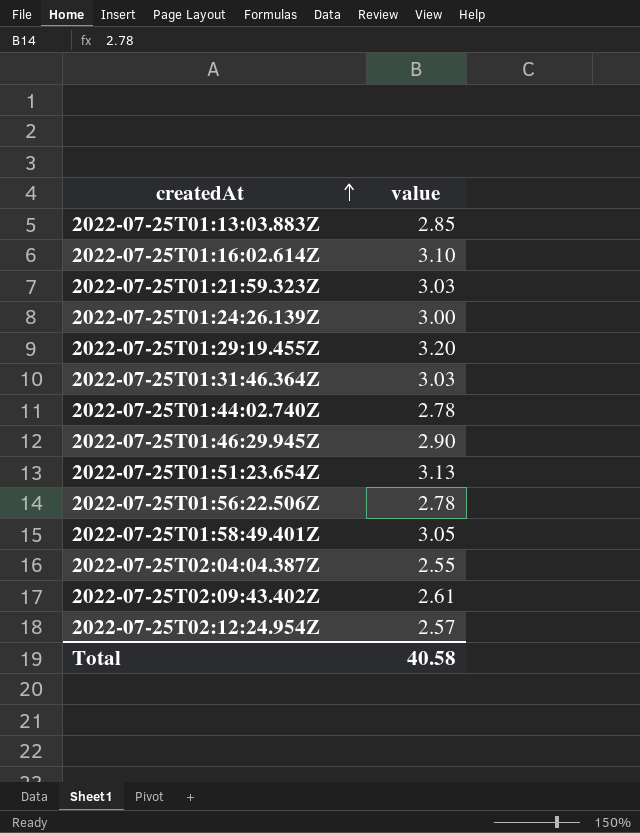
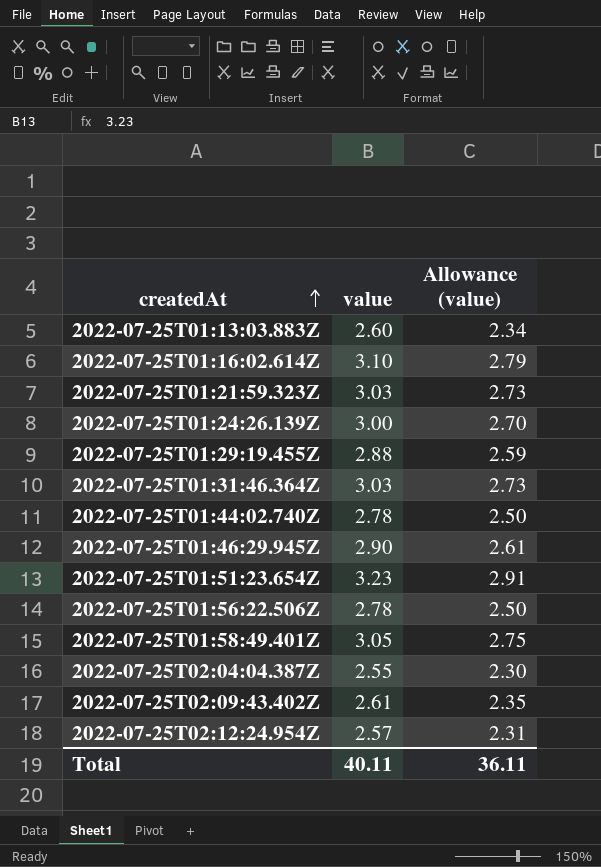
column Allowance (value) | formula: none -> [value] * 0.9
2022-07-25T01:13:03.883Z | value: 2.85 -> 2.60
2022-07-25T01:29:19.455Z | value: 3.20 -> 2.88
2022-07-25T01:51:23.654Z | value: 3.13 -> 3.23
Total | value: 40.58 -> 40.11

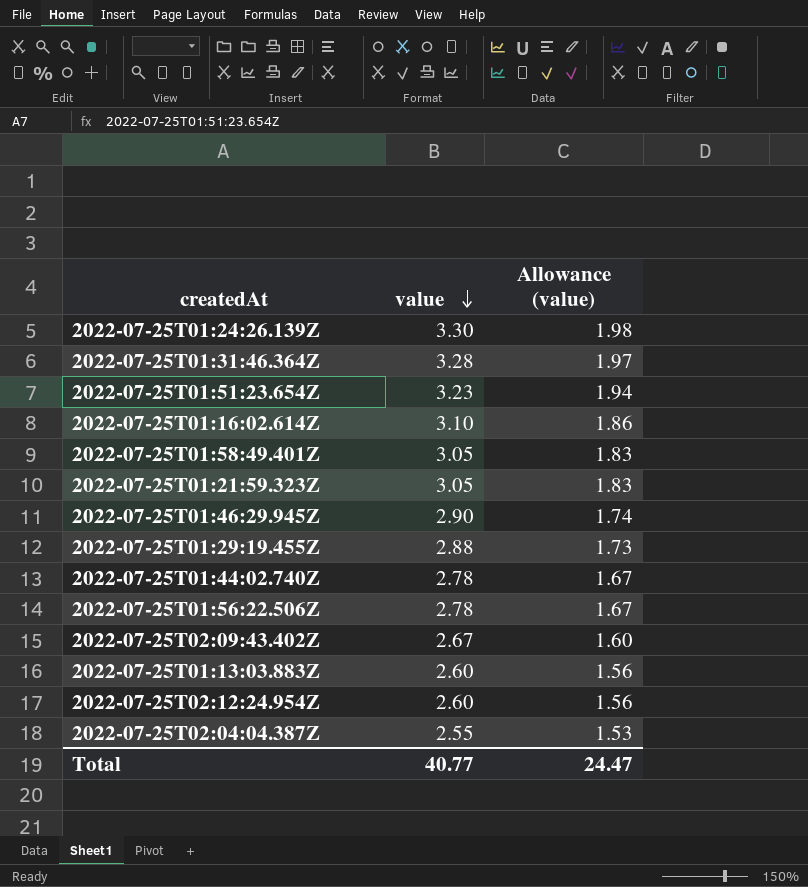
row order: createdAt ascending -> value descending
column Allowance (value) | formula: [value] * 0.9 -> [value] * 0.6
2022-07-25T01:24:26.139Z | value: 3.00 -> 3.30
2022-07-25T01:31:46.364Z | value: 3.03 -> 3.28
2022-07-25T01:21:59.323Z | value: 3.03 -> 3.05
2022-07-25T02:09:43.402Z | value: 2.61 -> 2.67
2022-07-25T02:12:24.954Z | value: 2.57 -> 2.60
Total | value: 40.11 -> 40.77
Total | Allowance (value): 36.11 -> 24.47

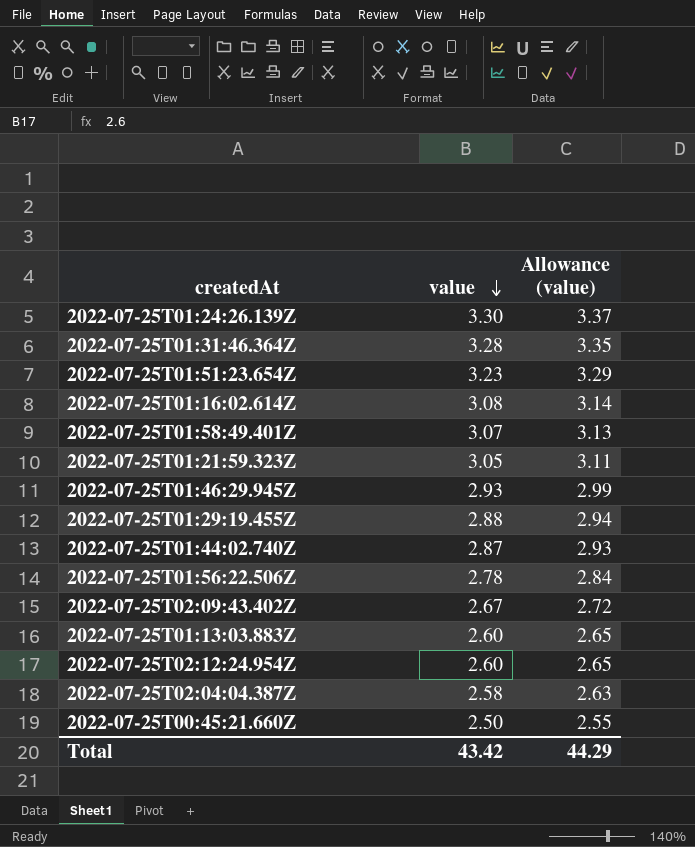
column Allowance (value) | formula: [value] * 0.6 -> [value] * 1.02
2022-07-25T01:16:02.614Z | value: 3.10 -> 3.08
2022-07-25T01:58:49.401Z | value: 3.05 -> 3.07
2022-07-25T01:46:29.945Z | value: 2.90 -> 2.93
2022-07-25T01:44:02.740Z | value: 2.78 -> 2.87
2022-07-25T02:04:04.387Z | value: 2.55 -> 2.58
row 2022-07-25T00:45:21.660Z: none -> 2.50 | 2.55
Total | value: 40.77 -> 43.42
Total | Allowance (value): 24.47 -> 44.29

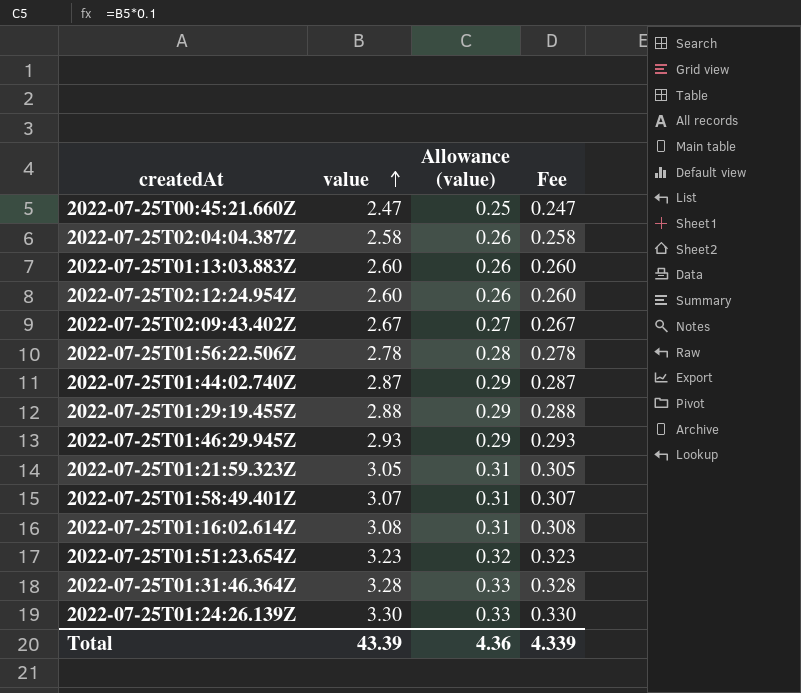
row order: value descending -> value ascending
column Allowance (value) | formula: [value] * 1.02 -> [value] * 0.1
column Fee | formula: none -> [value] * 0.1
2022-07-25T00:45:21.660Z | value: 2.50 -> 2.47
Total | value: 43.42 -> 43.39
Total | Allowance (value): 44.29 -> 4.36

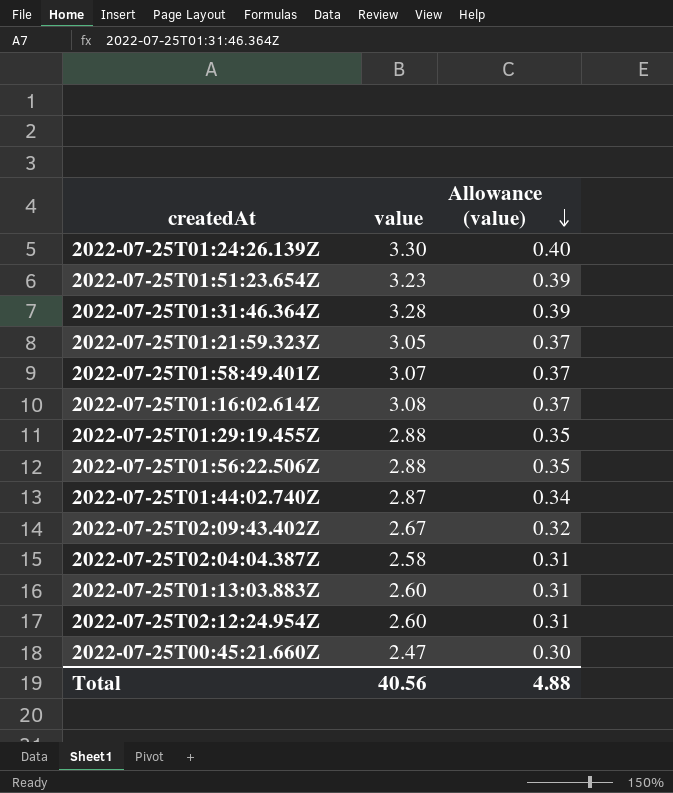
row order: value ascending -> Allowance (value) descending
column Fee | formula: [value] * 0.1 -> none
column Allowance (value) | formula: [value] * 0.1 -> [value] * 0.12
row 2022-07-25T01:46:29.945Z: 2.93 | 0.29 | 0.293 -> none
2022-07-25T01:56:22.506Z | value: 2.78 -> 2.88
Total | value: 43.39 -> 40.56
Total | Allowance (value): 4.36 -> 4.88

